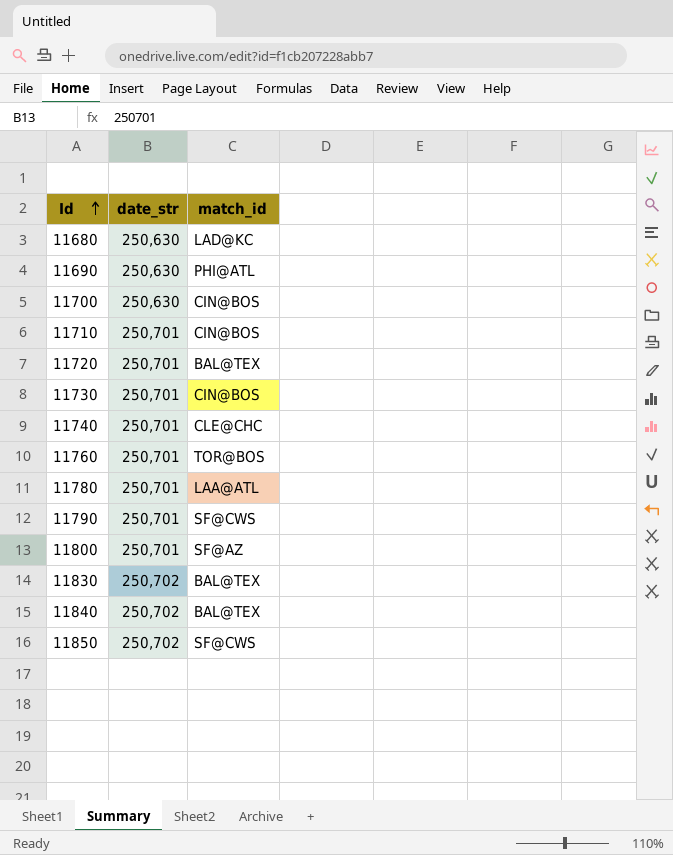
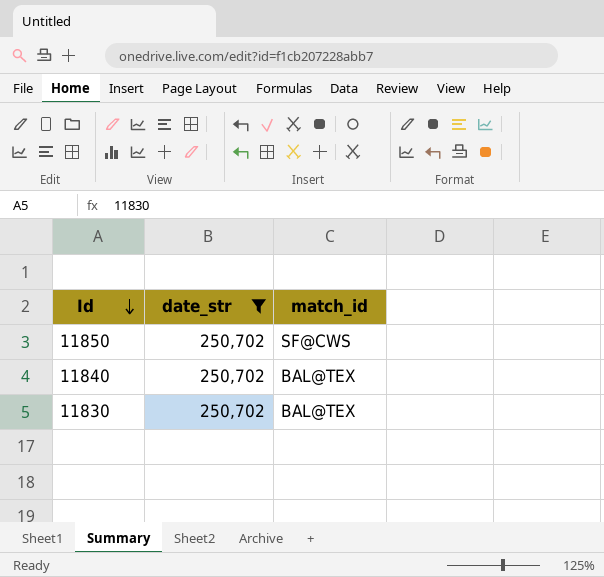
filter: none -> date_str = 250,702
row order: Id ascending -> Id descending

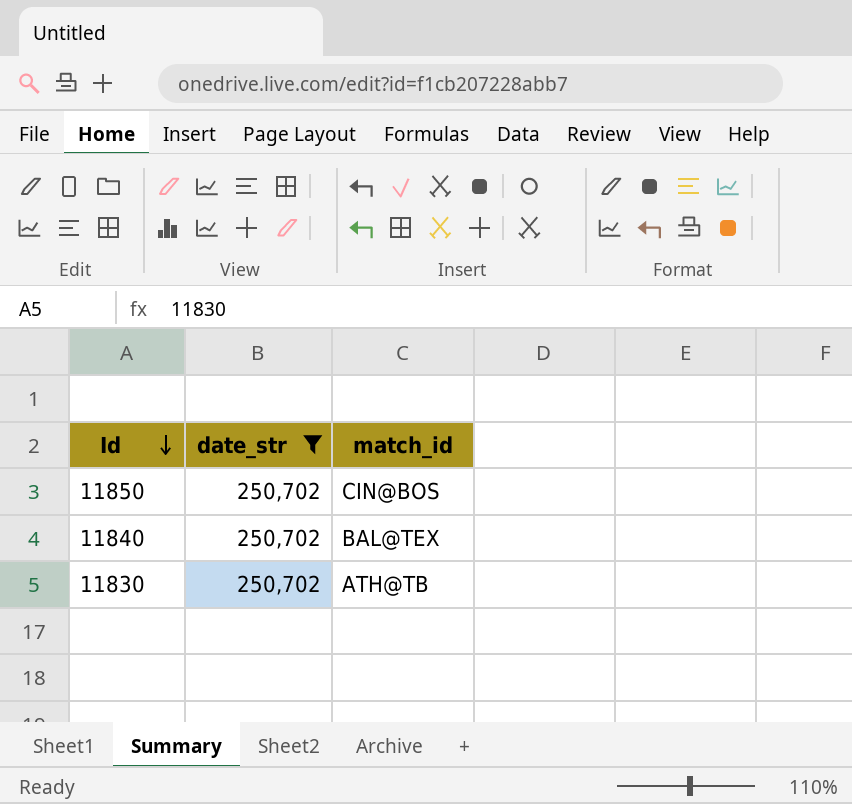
11850 | match_id: SF@CWS -> CIN@BOS
11830 | match_id: BAL@TEX -> ATH@TB

